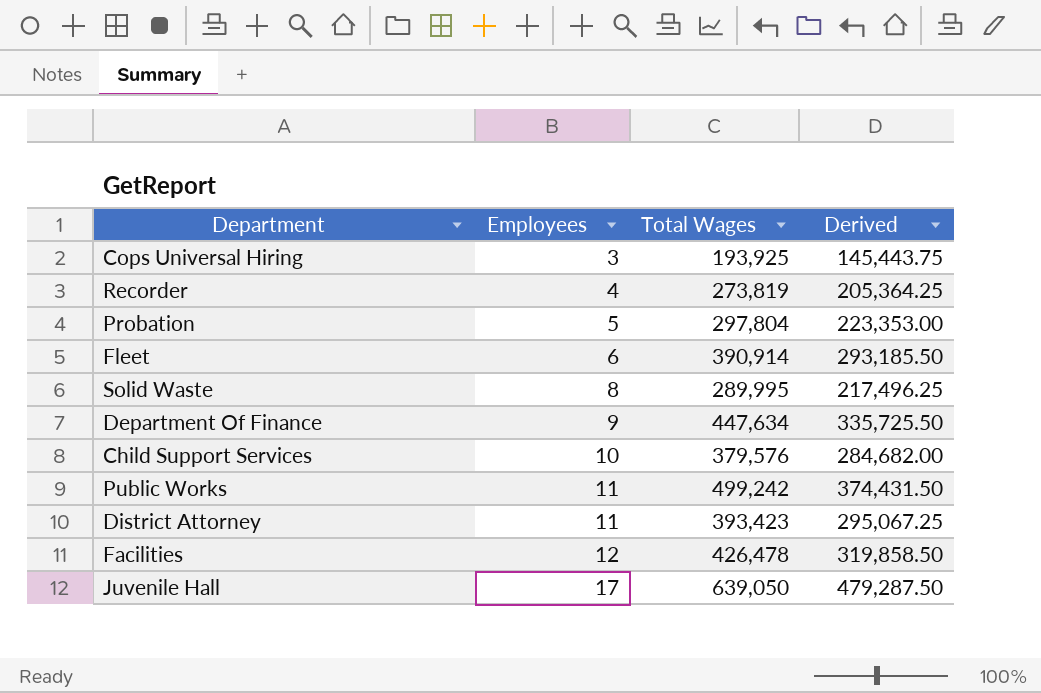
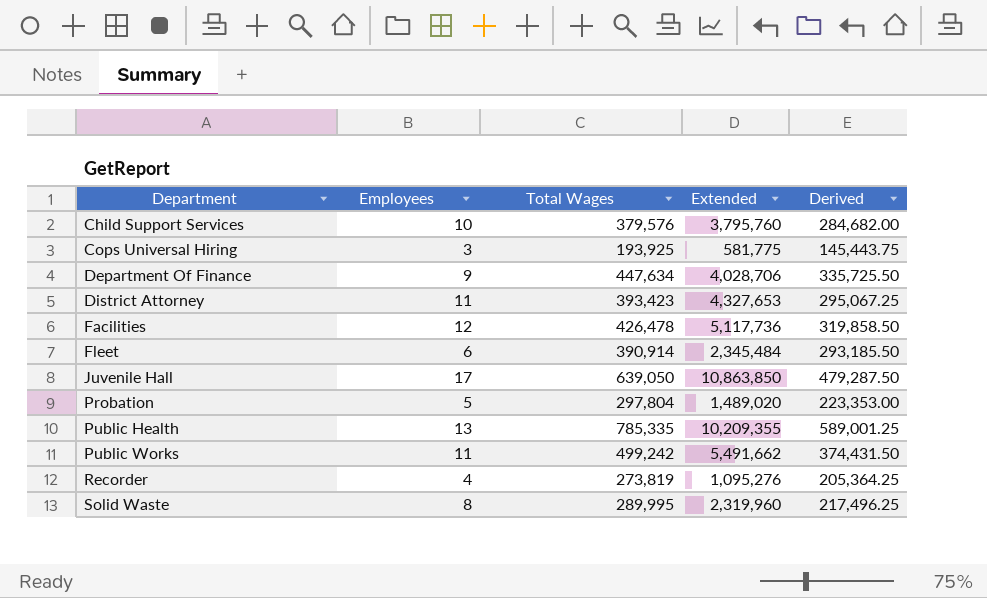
row order: Employees ascending -> Department ascending
column Extended | formula: none -> [Employees] * [Total Wages]
row Public Health: none -> 13 | 785,335 | 10,209,355 | 589,001.25

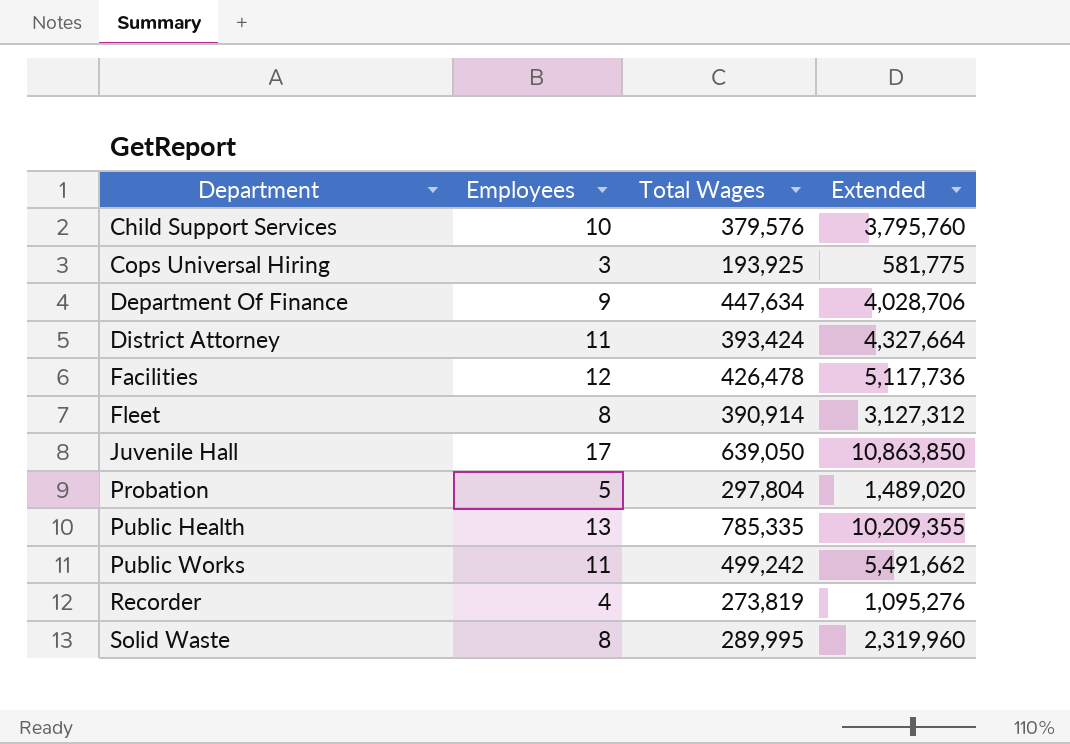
column Derived | formula: [Total Wages] * 0.75 -> none
District Attorney | Total Wages: 393,423 -> 393,424
District Attorney | Extended: 4,327,653 -> 4,327,664
Fleet | Employees: 6 -> 8
Fleet | Extended: 2,345,484 -> 3,127,312

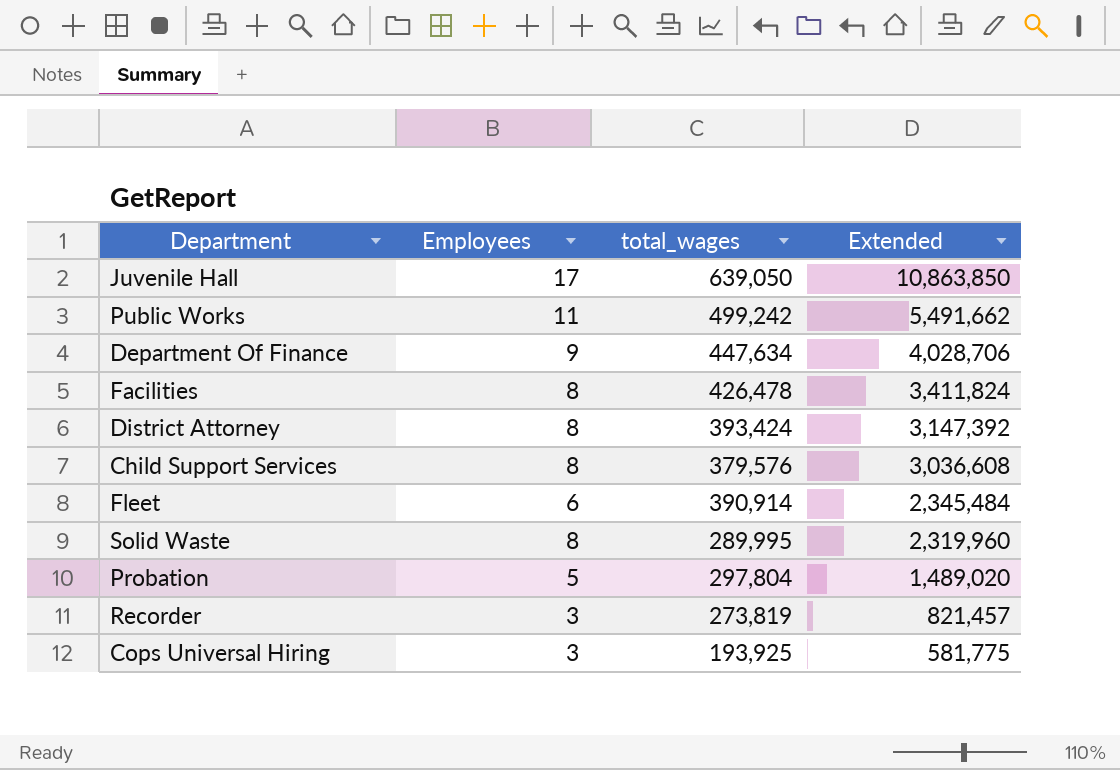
row order: Department ascending -> Extended descending
column name: Total Wages -> total_wages
row Public Health: 13 | 785,335 | 10,209,355 -> none
Facilities | Employees: 12 -> 8
Facilities | Extended: 5,117,736 -> 3,411,824
District Attorney | Employees: 11 -> 8
District Attorney | Extended: 4,327,664 -> 3,147,392
Child Support Services | Employees: 10 -> 8
Child Support Services | Extended: 3,795,760 -> 3,036,608
Fleet | Employees: 8 -> 6
Fleet | Extended: 3,127,312 -> 2,345,484
Recorder | Employees: 4 -> 3
Recorder | Extended: 1,095,276 -> 821,457

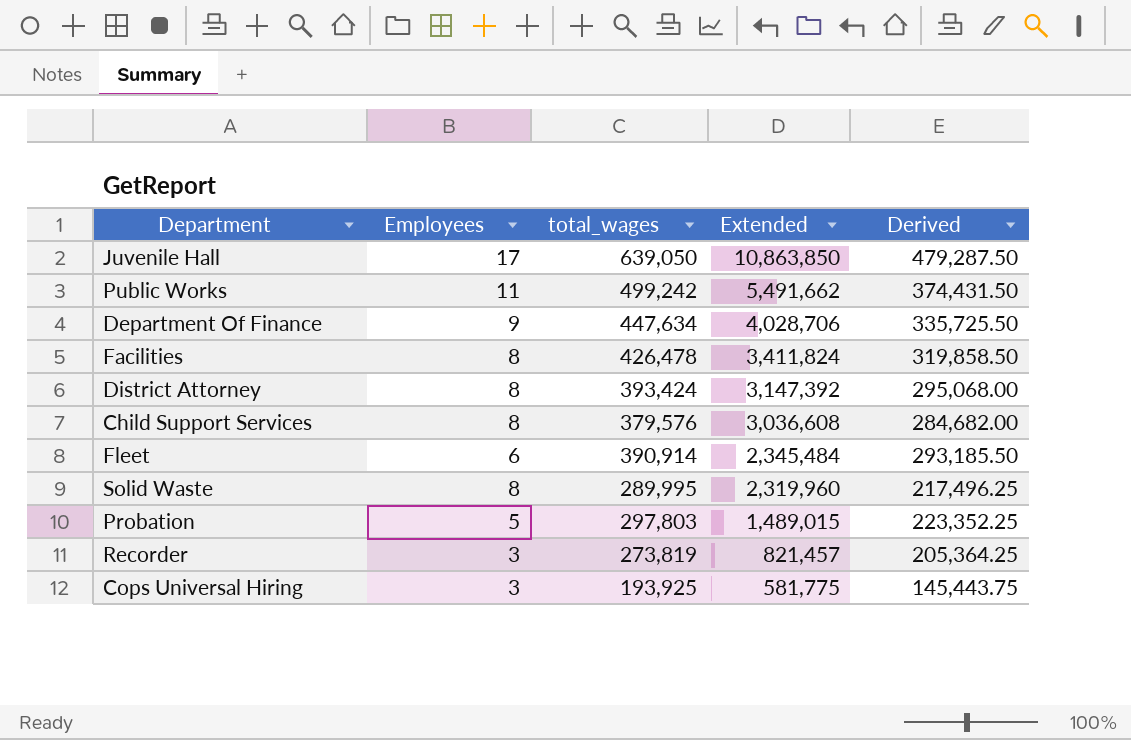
column Derived | formula: none -> [total_wages] * 0.75
Probation | total_wages: 297,804 -> 297,803
Probation | Extended: 1,489,020 -> 1,489,015

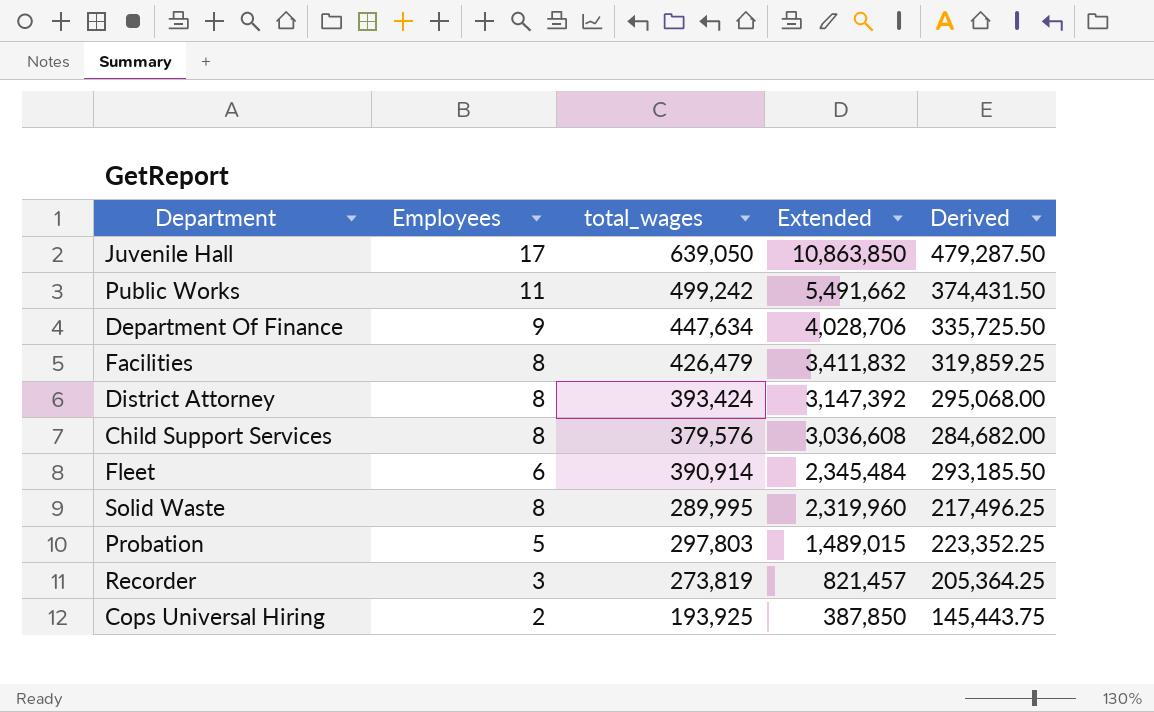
Facilities | total_wages: 426,478 -> 426,479
Facilities | Extended: 3,411,824 -> 3,411,832
Facilities | Derived: 319,858.50 -> 319,859.25
Cops Universal Hiring | Employees: 3 -> 2
Cops Universal Hiring | Extended: 581,775 -> 387,850

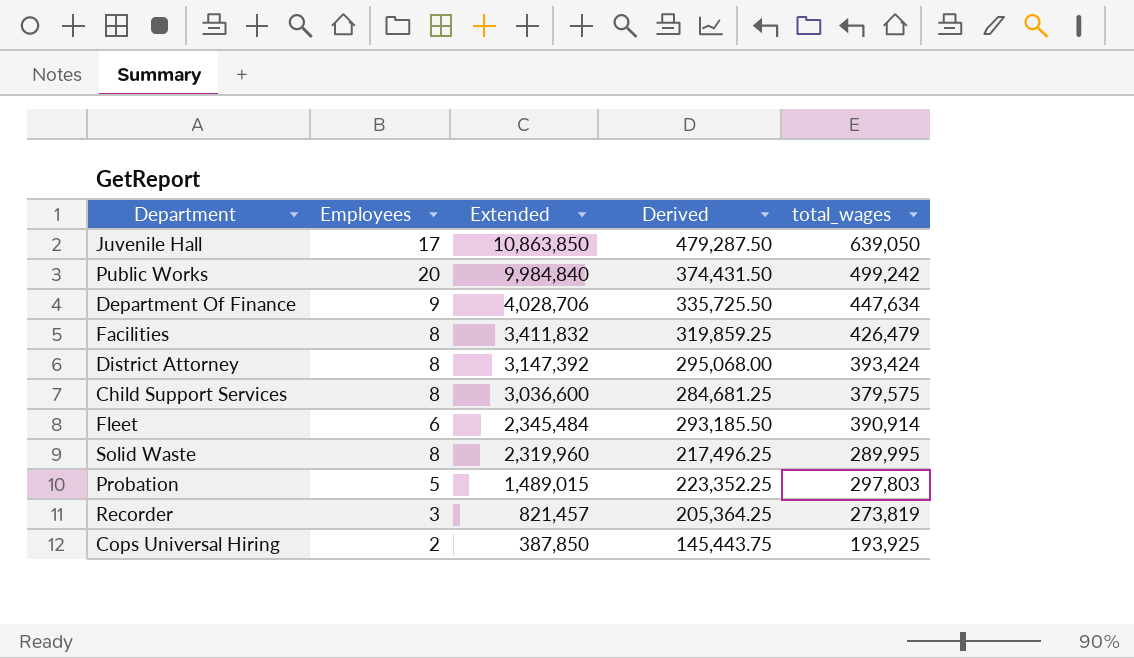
column total_wages | position: 3 -> 5
Public Works | Employees: 11 -> 20
Public Works | Extended: 5,491,662 -> 9,984,840
Child Support Services | Extended: 3,036,608 -> 3,036,600
Child Support Services | Derived: 284,682.00 -> 284,681.25
Child Support Services | total_wages: 379,576 -> 379,575

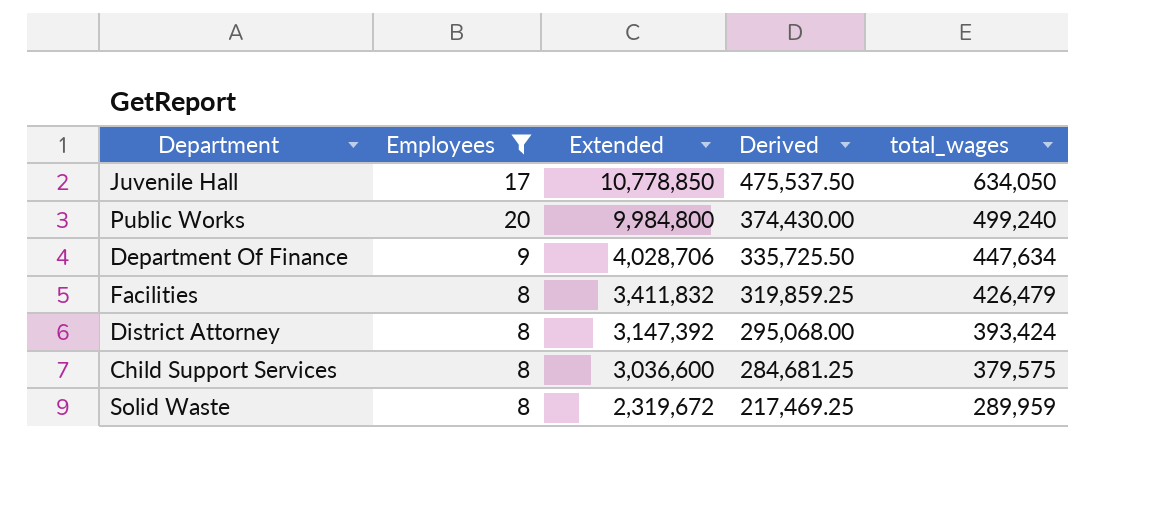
filter: none -> Employees >= 8
Juvenile Hall | Extended: 10,863,850 -> 10,778,850
Juvenile Hall | Derived: 479,287.50 -> 475,537.50
Juvenile Hall | total_wages: 639,050 -> 634,050
Public Works | Extended: 9,984,840 -> 9,984,800
Public Works | Derived: 374,431.50 -> 374,430.00
Public Works | total_wages: 499,242 -> 499,240
Solid Waste | Extended: 2,319,960 -> 2,319,672
Solid Waste | Derived: 217,496.25 -> 217,469.25
Solid Waste | total_wages: 289,995 -> 289,959

